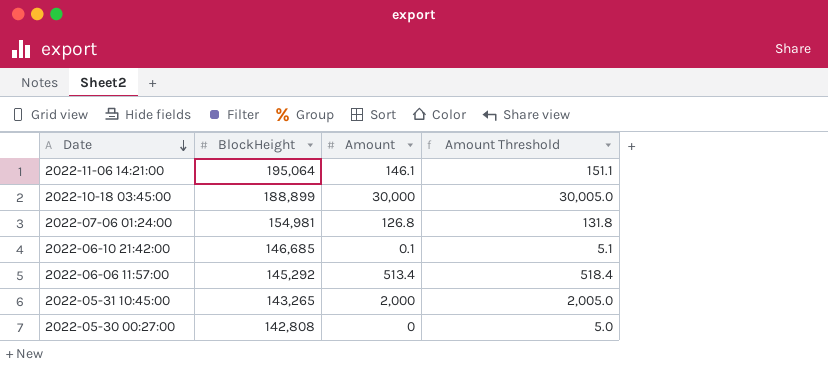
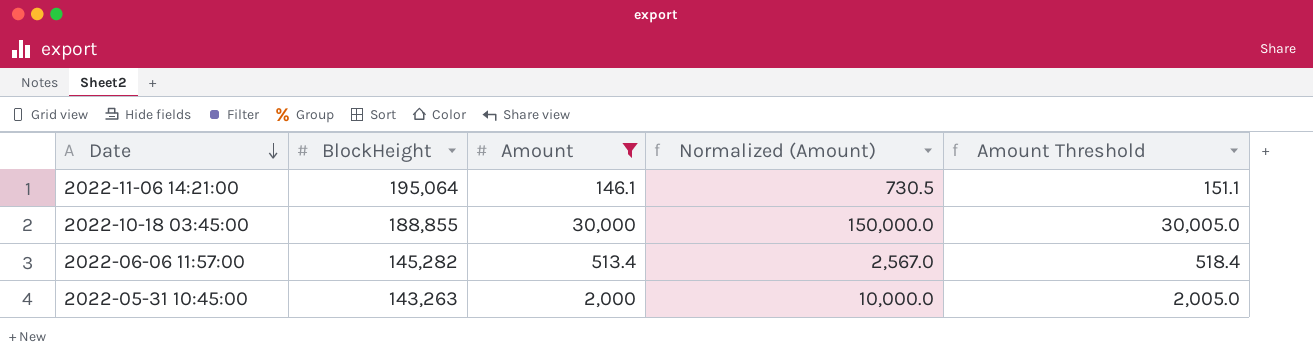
filter: none -> Amount >= 146.1
column Normalized (Amount) | formula: none -> [Amount] * 5
2022-10-18 03:45:00 | BlockHeight: 188,899 -> 188,855
2022-06-06 11:57:00 | BlockHeight: 145,292 -> 145,282
2022-05-31 10:45:00 | BlockHeight: 143,265 -> 143,263

